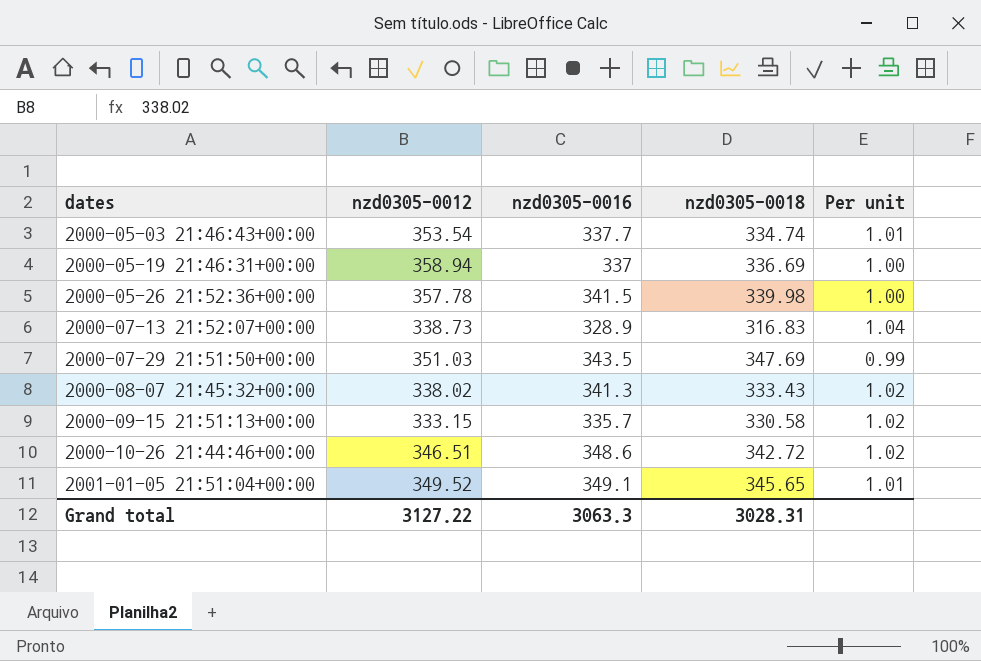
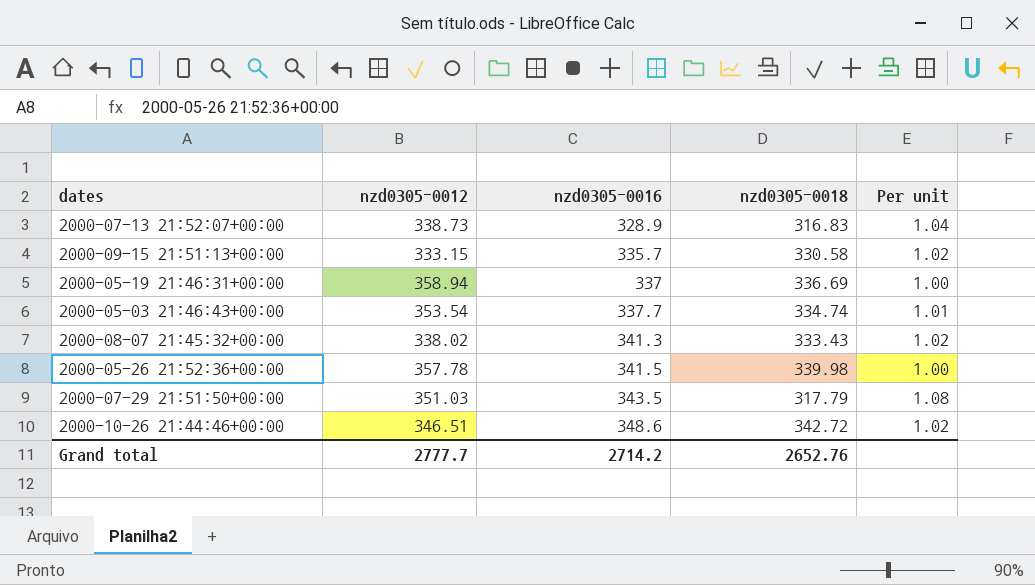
row order: dates ascending -> nzd0305-0016 ascending
row 2001-01-05 21:51:04+00:00: 349.52 | 349.1 | 345.65 | 1.01 -> none
2000-07-29 21:51:50+00:00 | nzd0305-0018: 347.69 -> 317.79
2000-07-29 21:51:50+00:00 | Per unit: 0.99 -> 1.08
Grand total | nzd0305-0012: 3127.22 -> 2777.7
Grand total | nzd0305-0016: 3063.3 -> 2714.2
Grand total | nzd0305-0018: 3028.31 -> 2652.76

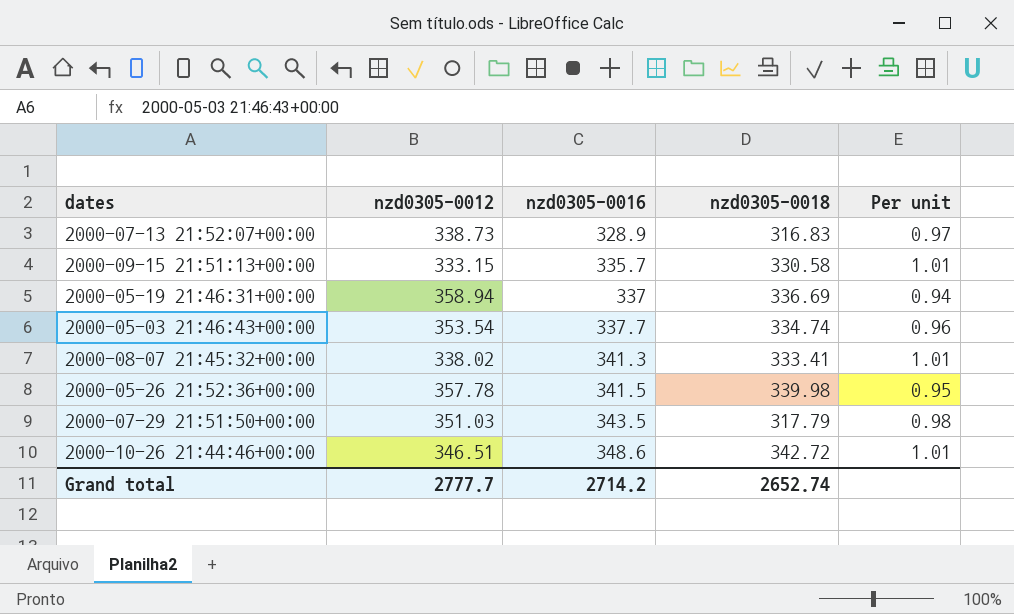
column Per unit | formula: [nzd0305-0016] / [nzd0305-0018] -> [nzd0305-0016] / [nzd0305-0012]
2000-08-07 21:45:32+00:00 | nzd0305-0018: 333.43 -> 333.41
Grand total | nzd0305-0018: 2652.76 -> 2652.74

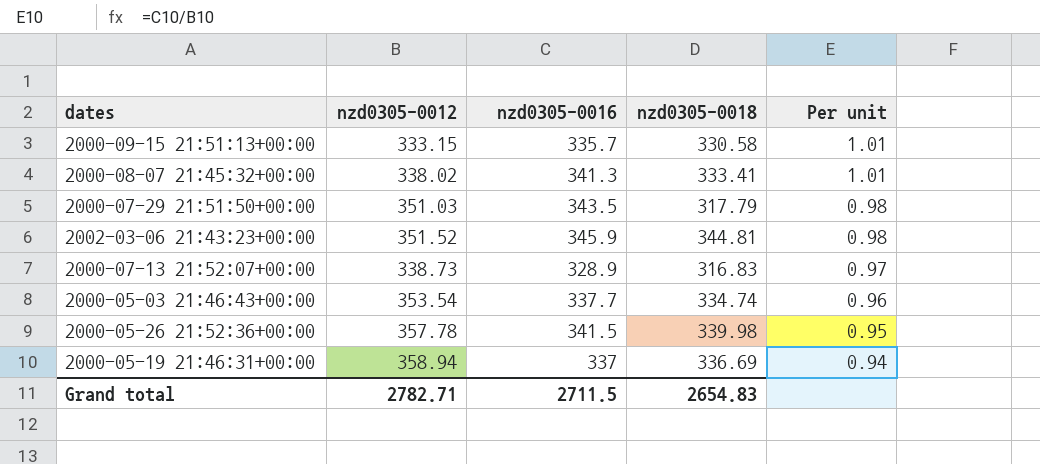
row order: nzd0305-0016 ascending -> Per unit descending
row 2000-10-26 21:44:46+00:00: 346.51 | 348.6 | 342.72 | 1.01 -> none
row 2002-03-06 21:43:23+00:00: none -> 351.52 | 345.9 | 344.81 | 0.98
Grand total | nzd0305-0012: 2777.7 -> 2782.71
Grand total | nzd0305-0016: 2714.2 -> 2711.5
Grand total | nzd0305-0018: 2652.74 -> 2654.83

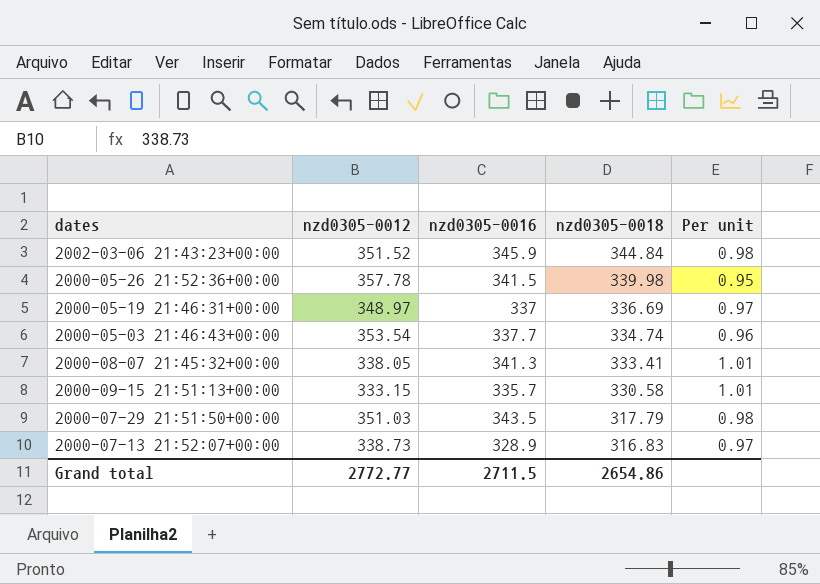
row order: Per unit descending -> nzd0305-0018 descending
2002-03-06 21:43:23+00:00 | nzd0305-0018: 344.81 -> 344.84
2000-05-19 21:46:31+00:00 | nzd0305-0012: 358.94 -> 348.97
2000-05-19 21:46:31+00:00 | Per unit: 0.94 -> 0.97
2000-08-07 21:45:32+00:00 | nzd0305-0012: 338.02 -> 338.05
Grand total | nzd0305-0012: 2782.71 -> 2772.77
Grand total | nzd0305-0018: 2654.83 -> 2654.86

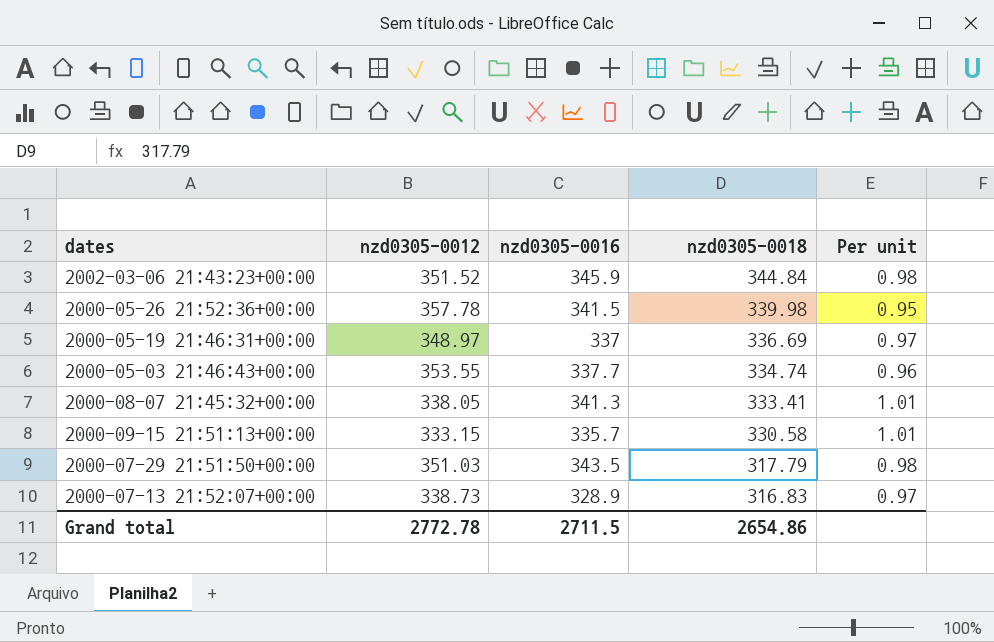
2000-05-03 21:46:43+00:00 | nzd0305-0012: 353.54 -> 353.55
Grand total | nzd0305-0012: 2772.77 -> 2772.78

